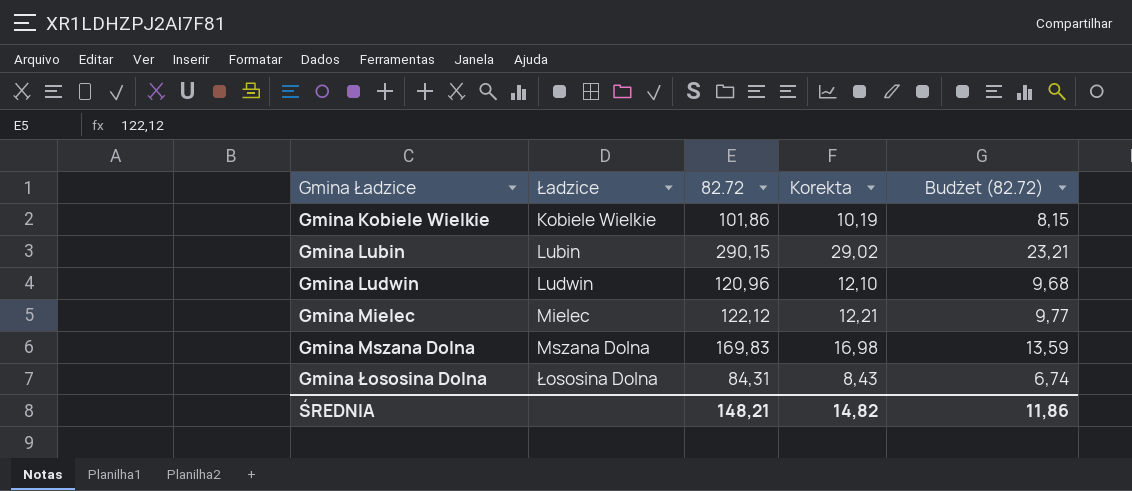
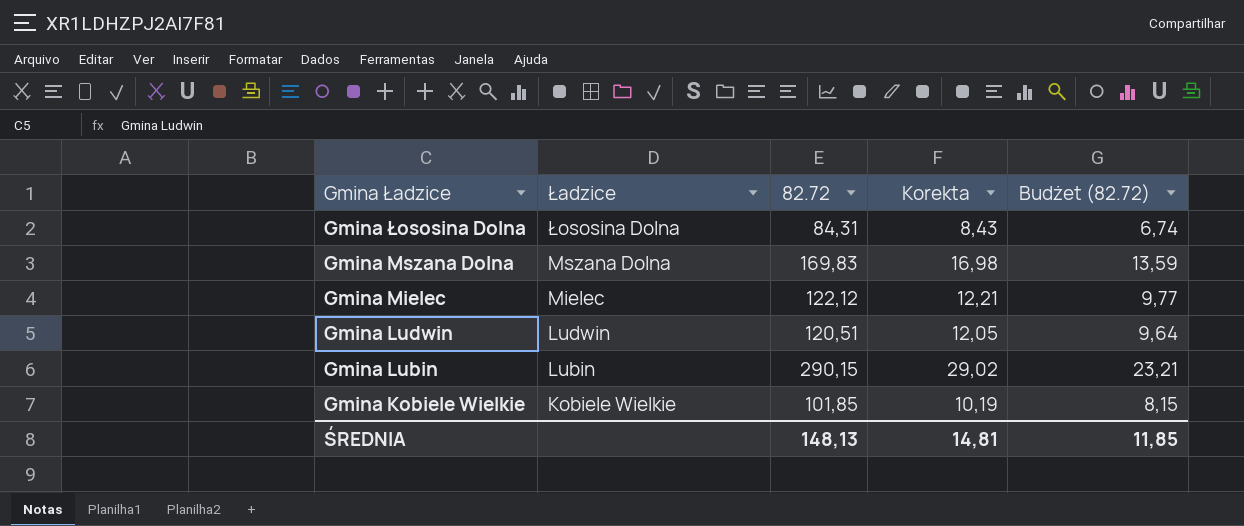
row order: Gmina Ładzice ascending -> Gmina Ładzice descending
Gmina Ludwin | 82.72: 120,96 -> 120,51
Gmina Ludwin | Korekta: 12,10 -> 12,05
Gmina Ludwin | Budżet (82.72): 9,68 -> 9,64
Gmina Kobiele Wielkie | 82.72: 101,86 -> 101,85
ŚREDNIA | 82.72: 148,21 -> 148,13
ŚREDNIA | Korekta: 14,82 -> 14,81
ŚREDNIA | Budżet (82.72): 11,86 -> 11,85

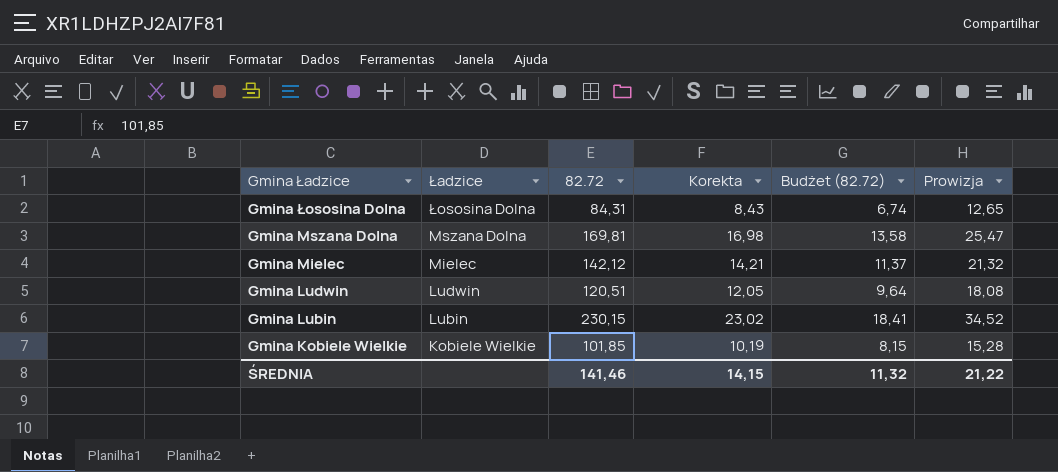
column Prowizja | formula: none -> [82.72] * 0,15
Gmina Mszana Dolna | 82.72: 169,83 -> 169,81
Gmina Mszana Dolna | Budżet (82.72): 13,59 -> 13,58
Gmina Mielec | 82.72: 122,12 -> 142,12
Gmina Mielec | Korekta: 12,21 -> 14,21
Gmina Mielec | Budżet (82.72): 9,77 -> 11,37
Gmina Lubin | 82.72: 290,15 -> 230,15
Gmina Lubin | Korekta: 29,02 -> 23,02
Gmina Lubin | Budżet (82.72): 23,21 -> 18,41
ŚREDNIA | 82.72: 148,13 -> 141,46
ŚREDNIA | Korekta: 14,81 -> 14,15
ŚREDNIA | Budżet (82.72): 11,85 -> 11,32

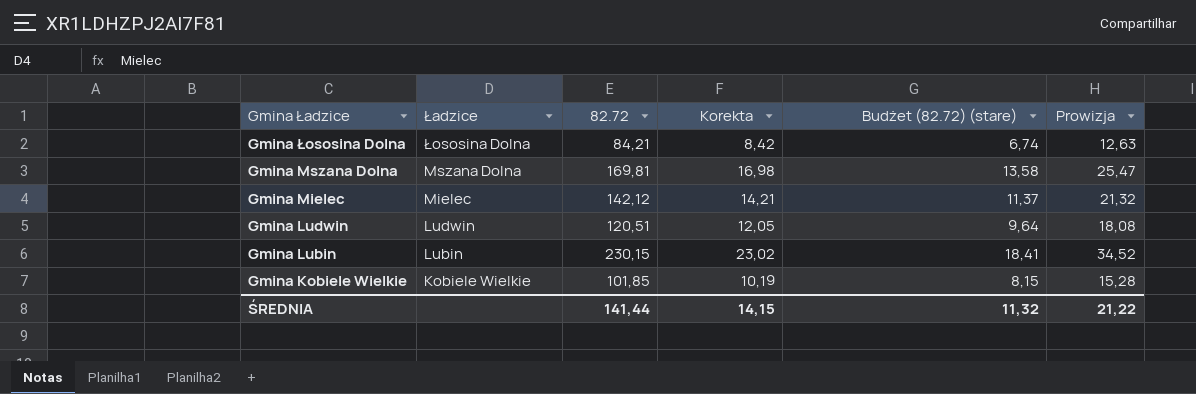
column name: Budżet (82.72) -> Budżet (82.72) (stare)
Gmina Łososina Dolna | 82.72: 84,31 -> 84,21
Gmina Łososina Dolna | Korekta: 8,43 -> 8,42
Gmina Łososina Dolna | Prowizja: 12,65 -> 12,63
ŚREDNIA | 82.72: 141,46 -> 141,44

